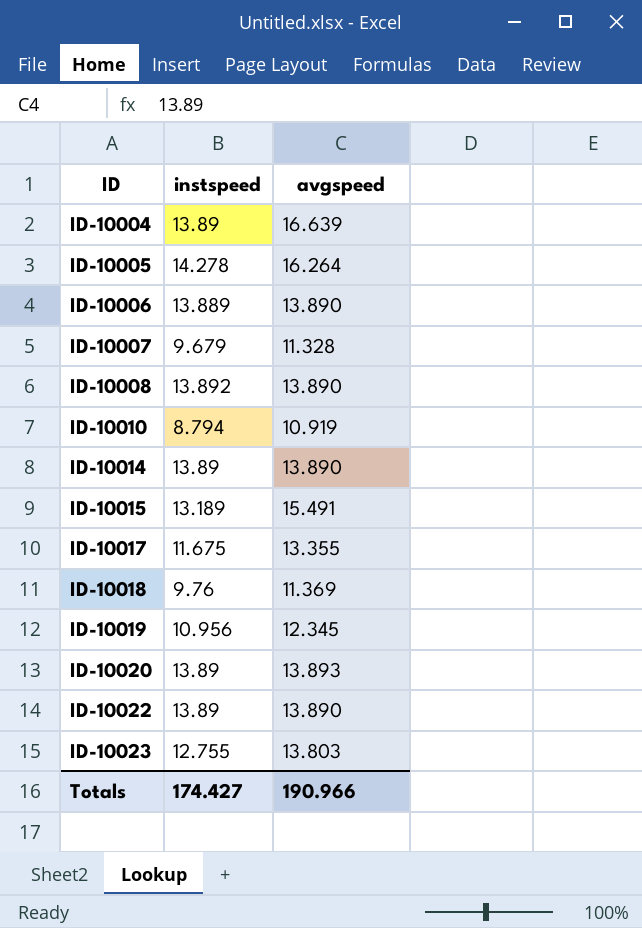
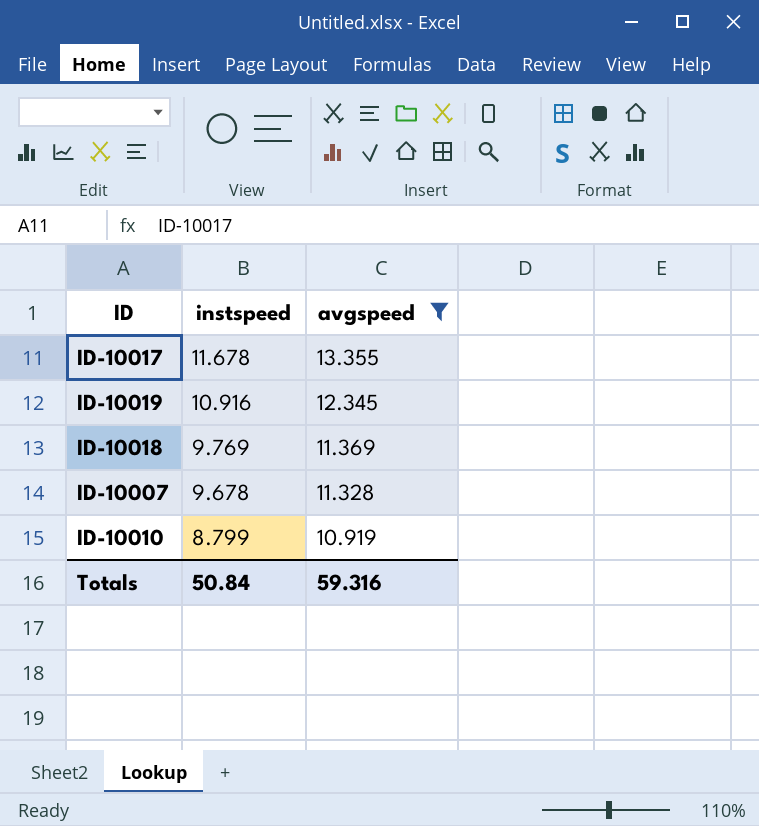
filter: none -> avgspeed <= 13.355
row order: ID ascending -> instspeed descending
ID-10017 | instspeed: 11.675 -> 11.678
ID-10019 | instspeed: 10.956 -> 10.916
ID-10018 | instspeed: 9.76 -> 9.769
ID-10007 | instspeed: 9.679 -> 9.678
ID-10010 | instspeed: 8.794 -> 8.799
Totals | instspeed: 174.427 -> 50.84
Totals | avgspeed: 190.966 -> 59.316

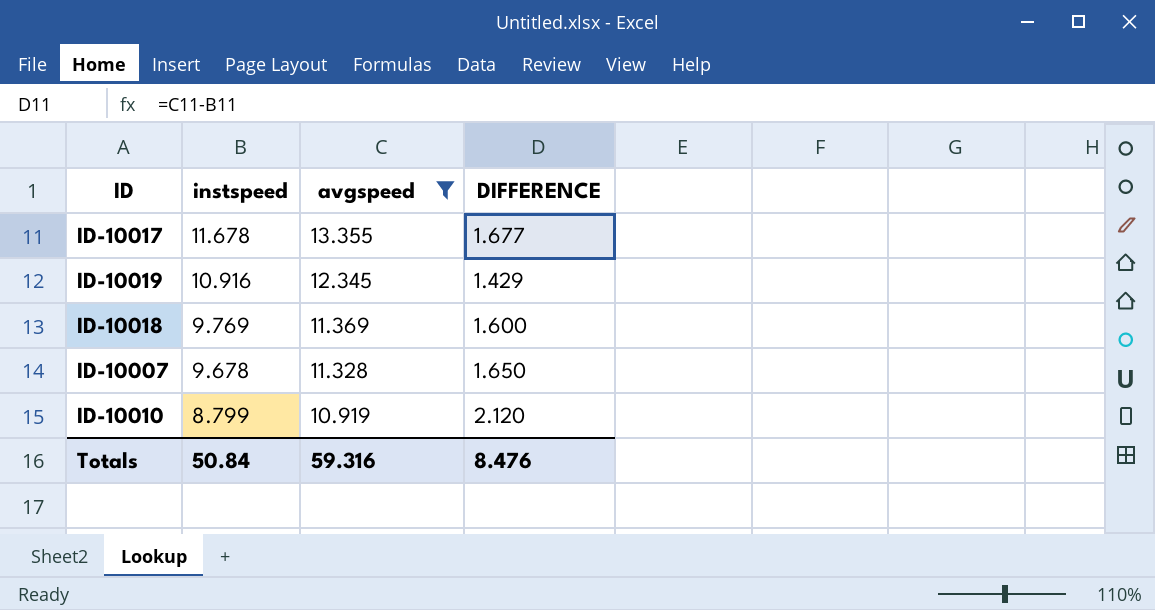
column DIFFERENCE | formula: none -> [avgspeed] - [instspeed]

